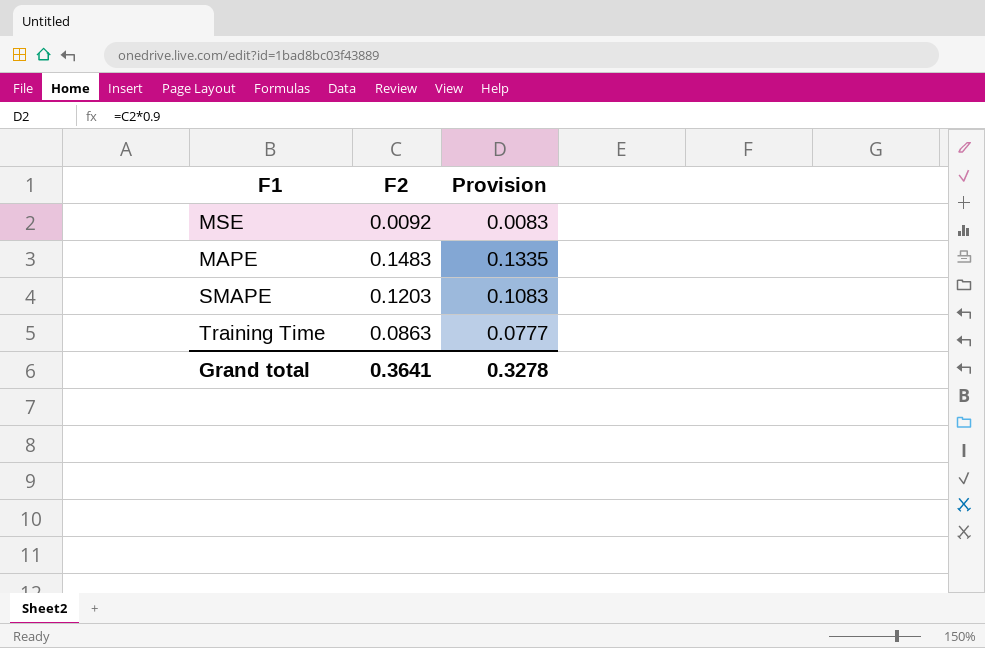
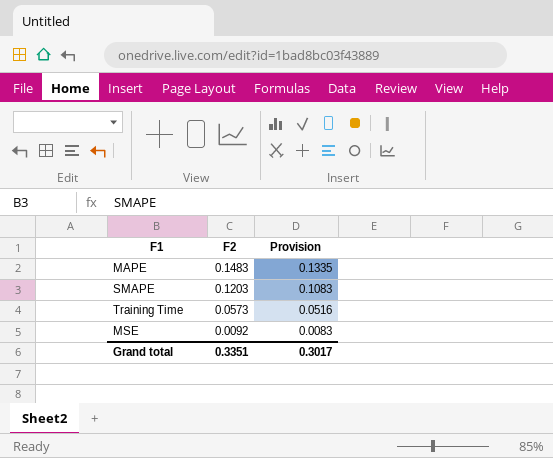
row order: none -> F2 descending
Training Time | F2: 0.0863 -> 0.0573
Training Time | Provision: 0.0777 -> 0.0516
Grand total | F2: 0.3641 -> 0.3351
Grand total | Provision: 0.3278 -> 0.3017

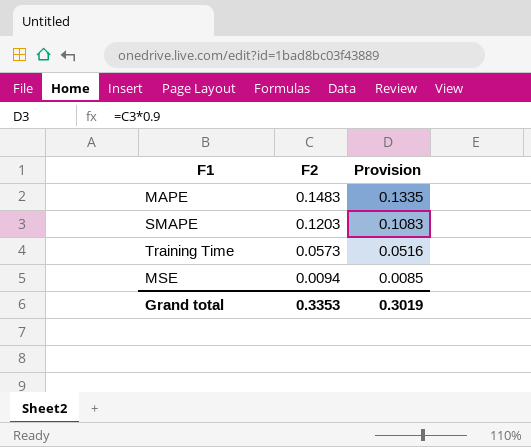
MSE | F2: 0.0092 -> 0.0094
MSE | Provision: 0.0083 -> 0.0085
Grand total | F2: 0.3351 -> 0.3353
Grand total | Provision: 0.3017 -> 0.3019

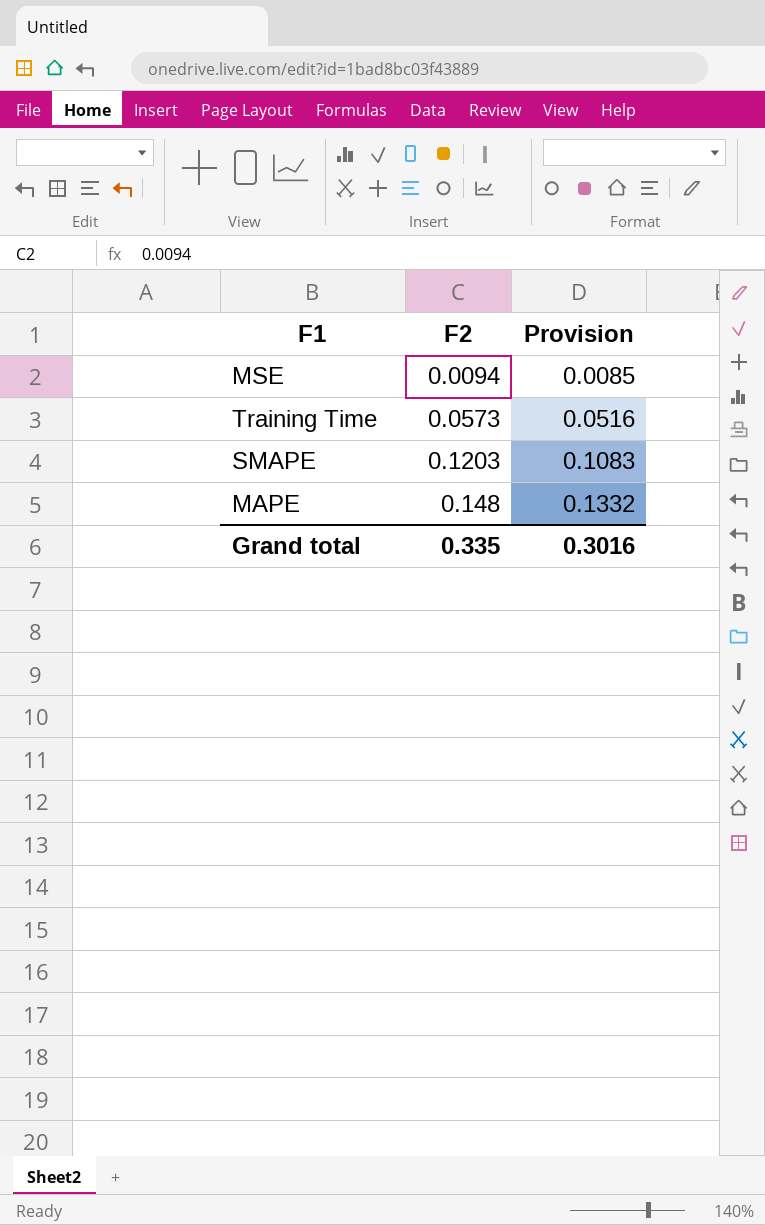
row order: F2 descending -> F2 ascending
MAPE | F2: 0.1483 -> 0.148
MAPE | Provision: 0.1335 -> 0.1332
Grand total | F2: 0.3353 -> 0.335
Grand total | Provision: 0.3019 -> 0.3016

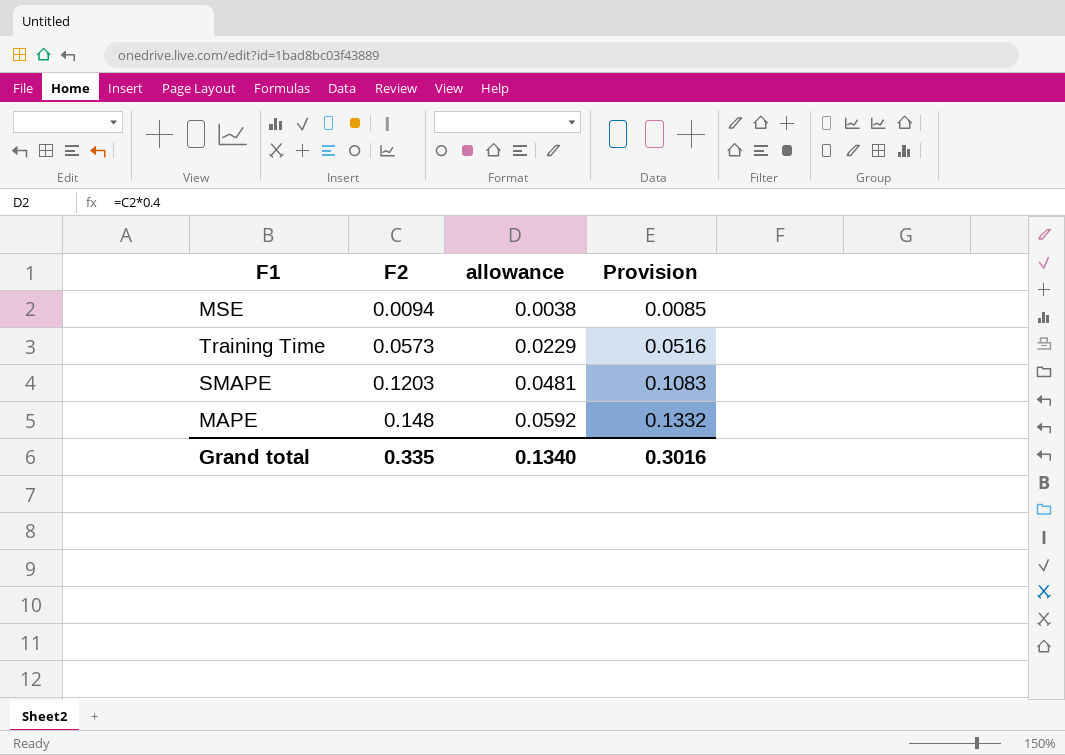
column allowance | formula: none -> [F2] * 0.4

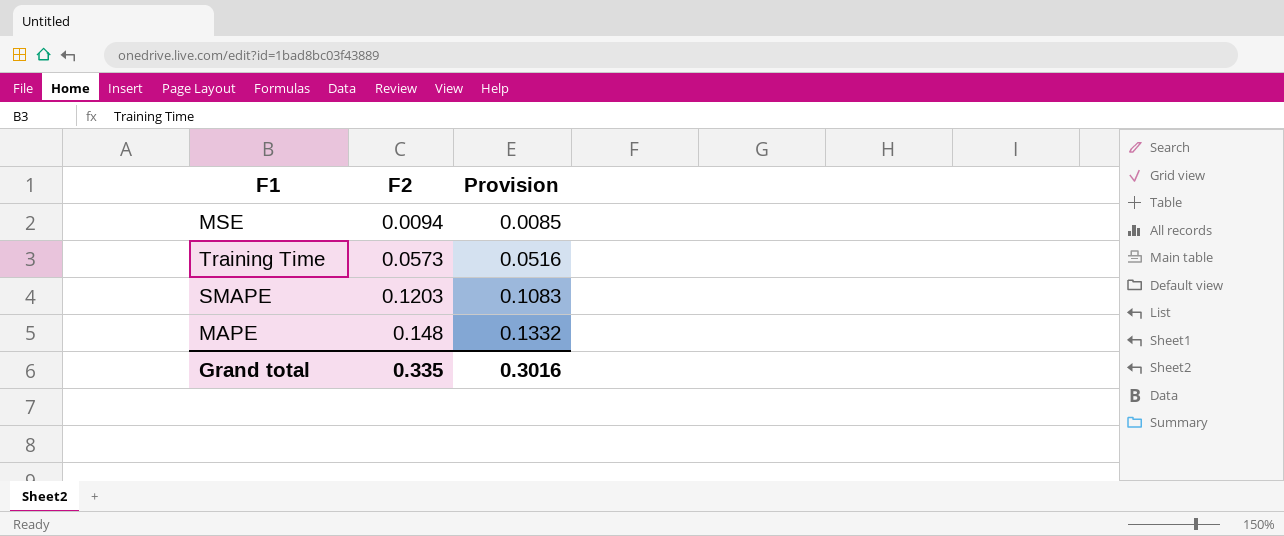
column allowance | formula: [F2] * 0.4 -> none

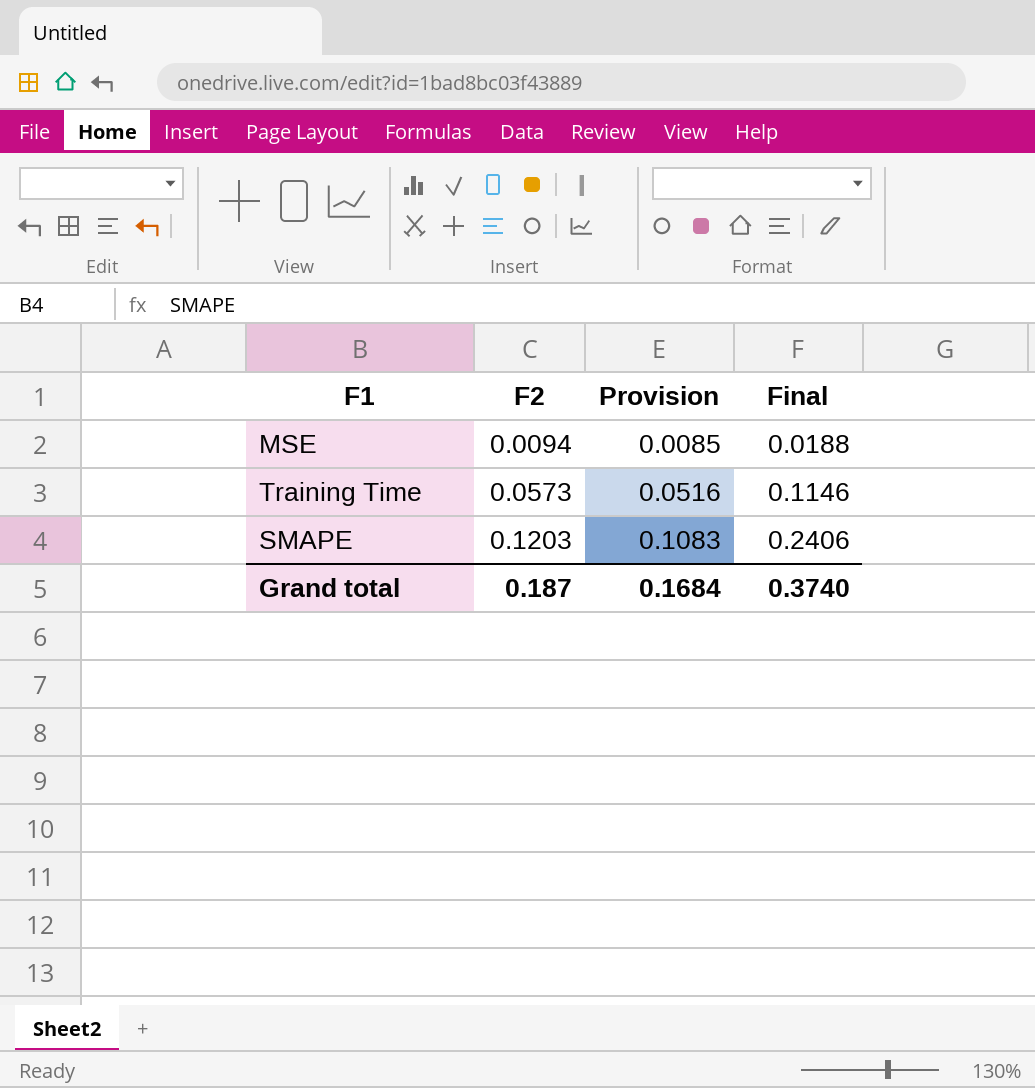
column Final | formula: none -> [F2] * 2
row MAPE: 0.148 | 0.1332 -> none
Grand total | F2: 0.335 -> 0.187
Grand total | Provision: 0.3016 -> 0.1684

